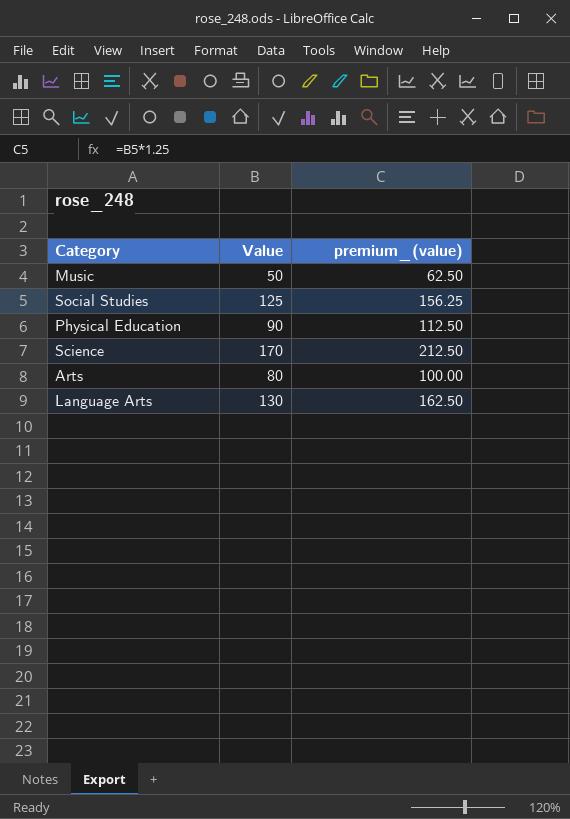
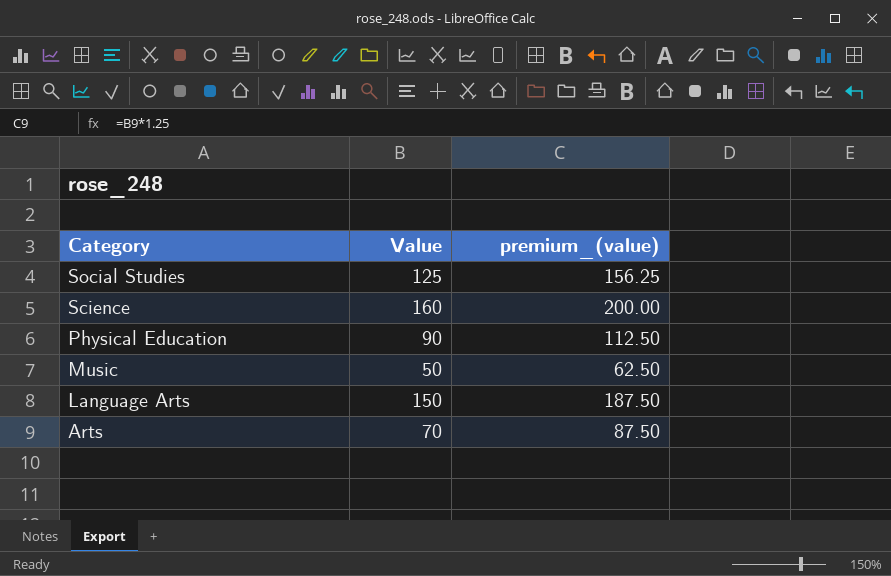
row order: none -> Category descending
Science | Value: 170 -> 160
Science | premium_(value): 212.50 -> 200.00
Language Arts | Value: 130 -> 150
Language Arts | premium_(value): 162.50 -> 187.50
Arts | Value: 80 -> 70
Arts | premium_(value): 100.00 -> 87.50

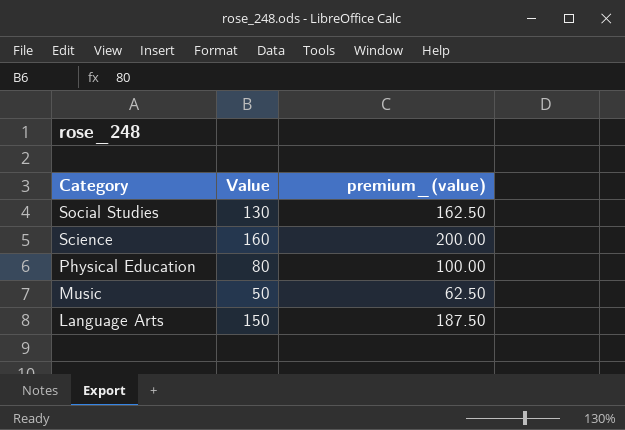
row Arts: 70 | 87.50 -> none
Social Studies | Value: 125 -> 130
Social Studies | premium_(value): 156.25 -> 162.50
Physical Education | Value: 90 -> 80
Physical Education | premium_(value): 112.50 -> 100.00

